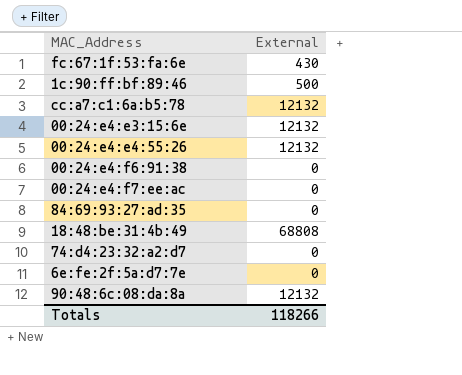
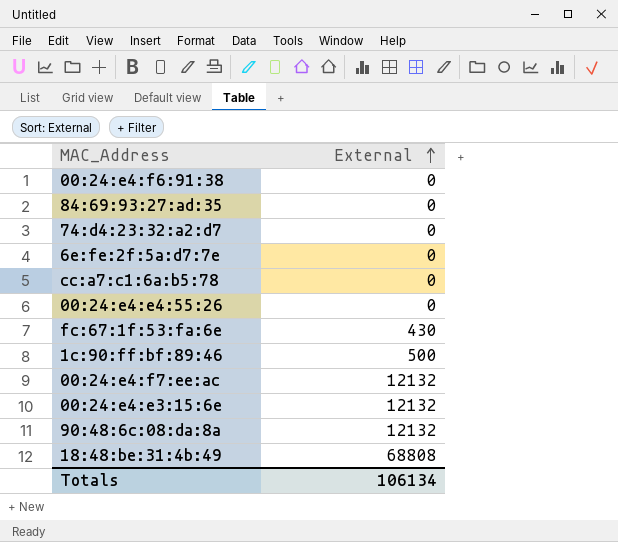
row order: none -> External ascending
cc:a7:c1:6a:b5:78 | External: 12132 -> 0
00:24:e4:e4:55:26 | External: 12132 -> 0
00:24:e4:f7:ee:ac | External: 0 -> 12132
Totals | External: 118266 -> 106134

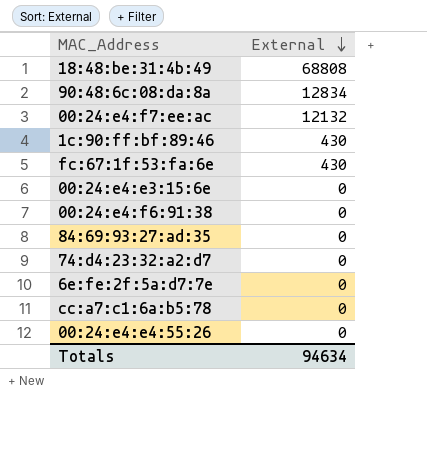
row order: External ascending -> External descending
90:48:6c:08:da:8a | External: 12132 -> 12834
1c:90:ff:bf:89:46 | External: 500 -> 430
00:24:e4:e3:15:6e | External: 12132 -> 0
Totals | External: 106134 -> 94634

